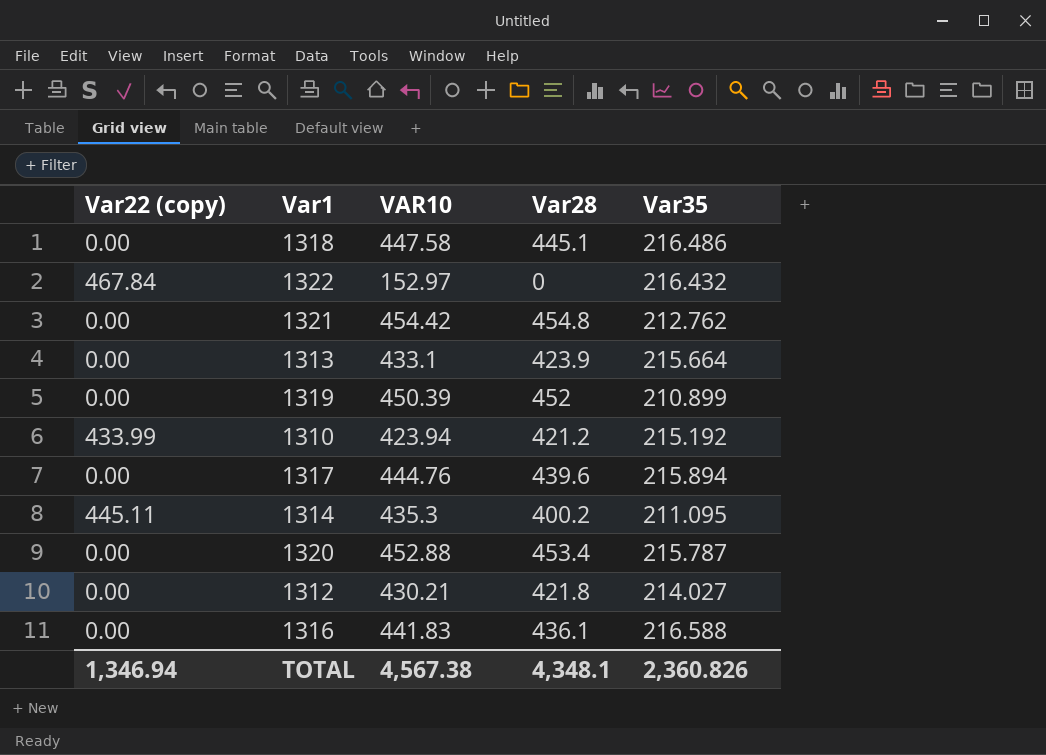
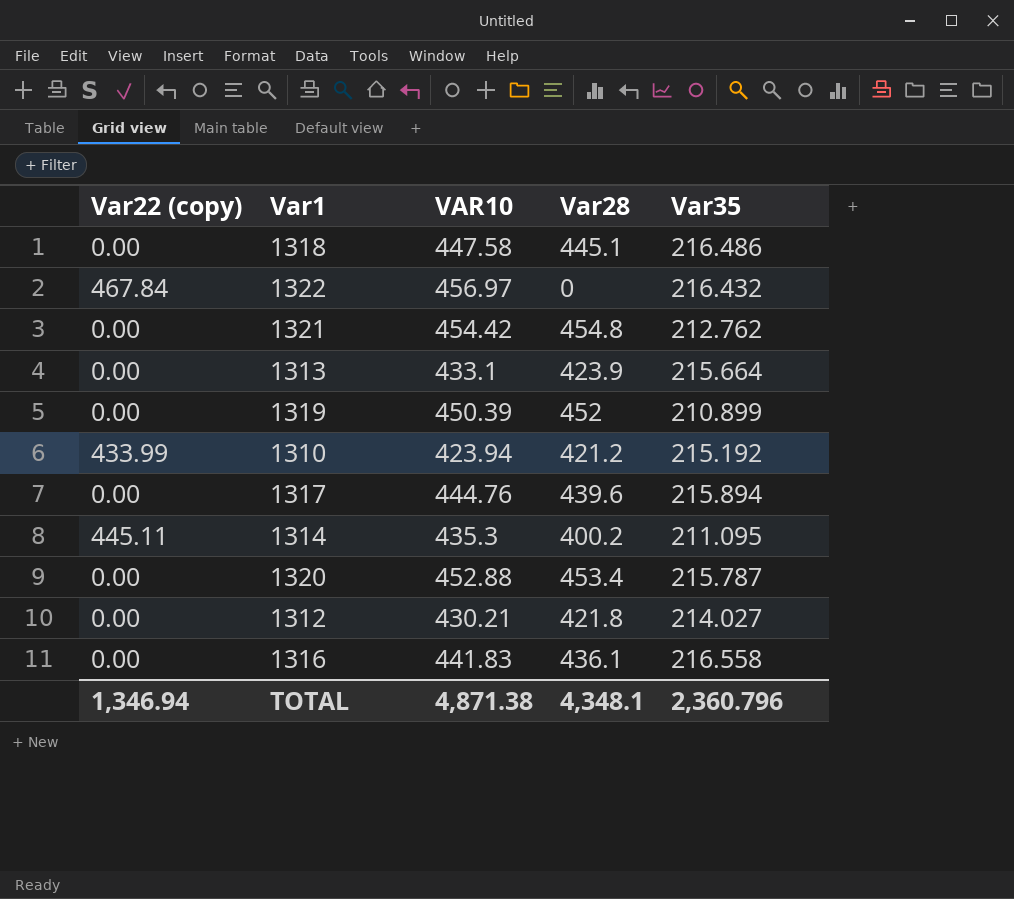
1322 | VAR10: 152.97 -> 456.97
1316 | Var35: 216.588 -> 216.558
TOTAL | VAR10: 4,567.38 -> 4,871.38
TOTAL | Var35: 2,360.826 -> 2,360.796

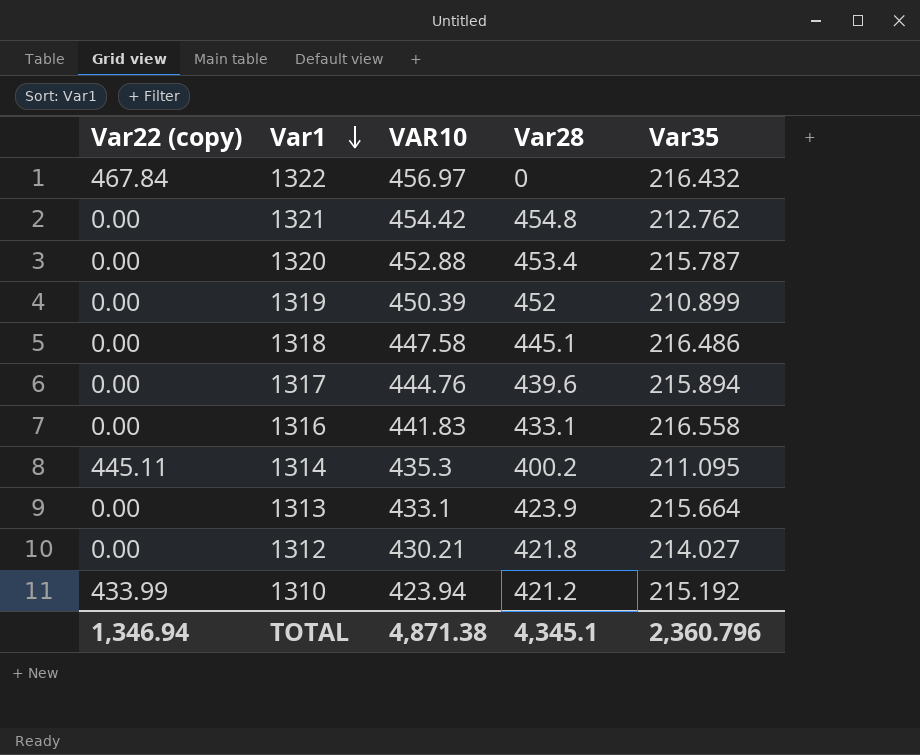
row order: none -> Var1 descending
1316 | Var28: 436.1 -> 433.1
TOTAL | Var28: 4,348.1 -> 4,345.1

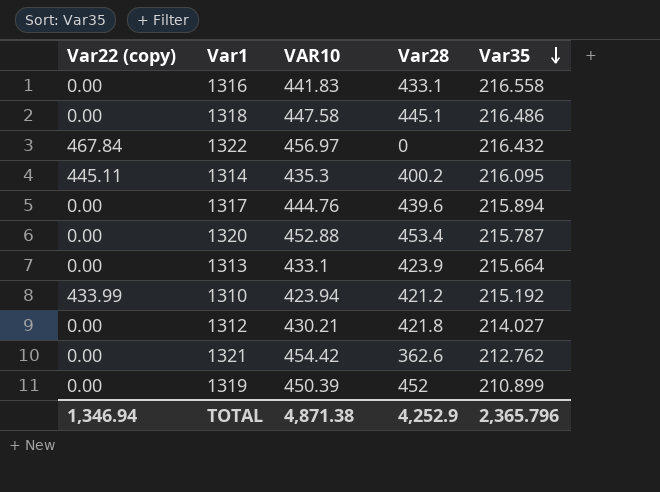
row order: Var1 descending -> Var35 descending
1314 | Var35: 211.095 -> 216.095
1321 | Var28: 454.8 -> 362.6
TOTAL | Var28: 4,345.1 -> 4,252.9
TOTAL | Var35: 2,360.796 -> 2,365.796

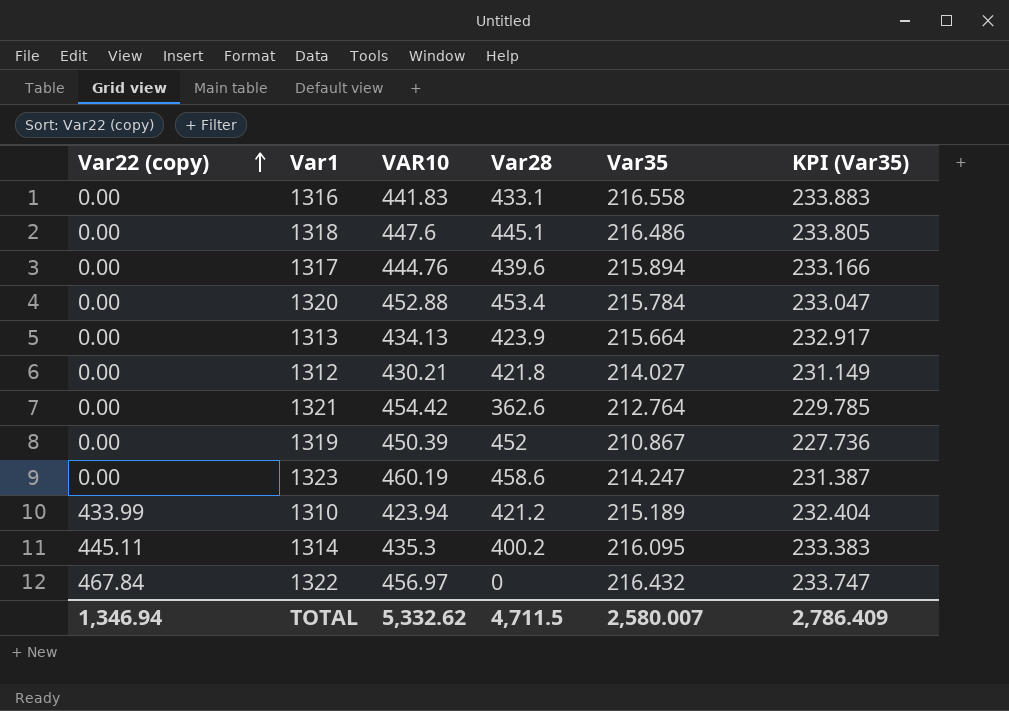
row order: Var35 descending -> Var22 (copy) ascending
column KPI (Var35) | formula: none -> [Var35] * 1.08
1318 | VAR10: 447.58 -> 447.6
1320 | Var35: 215.787 -> 215.784
1313 | VAR10: 433.1 -> 434.13
1321 | Var35: 212.762 -> 212.764
1319 | Var35: 210.899 -> 210.867
row 1323: none -> 0.00 | 460.19 | 458.6 | 214.247 | 231.387
1310 | Var35: 215.192 -> 215.189
TOTAL | VAR10: 4,871.38 -> 5,332.62
TOTAL | Var28: 4,252.9 -> 4,711.5
TOTAL | Var35: 2,365.796 -> 2,580.007

